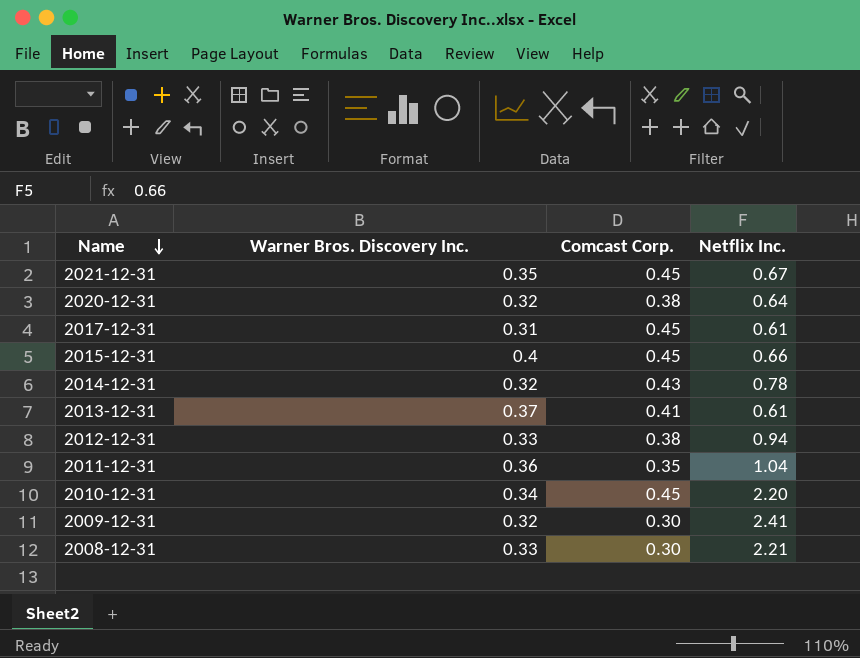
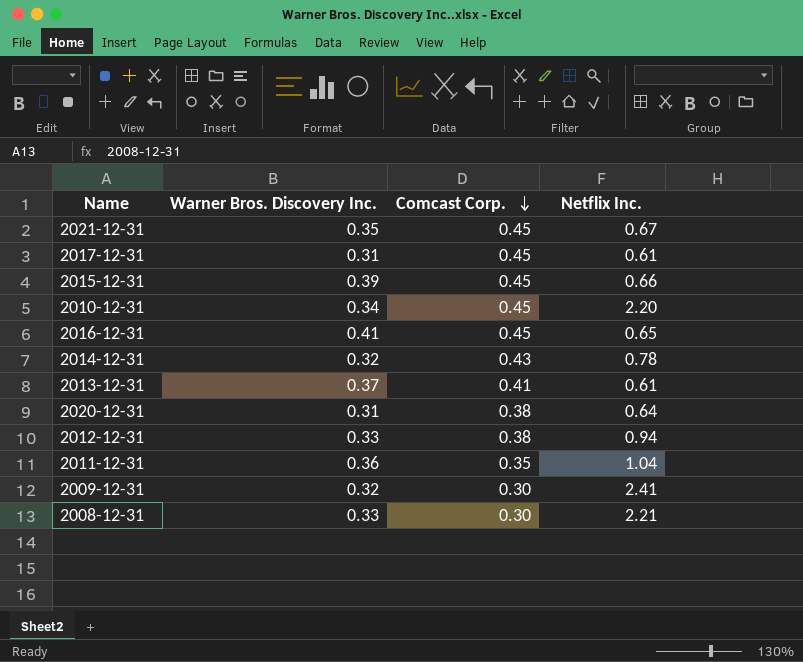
row order: Name descending -> Comcast Corp. descending
2015-12-31 | Warner Bros. Discovery Inc.: 0.4 -> 0.39
row 2016-12-31: none -> 0.41 | 0.45 | 0.65
2020-12-31 | Warner Bros. Discovery Inc.: 0.32 -> 0.31

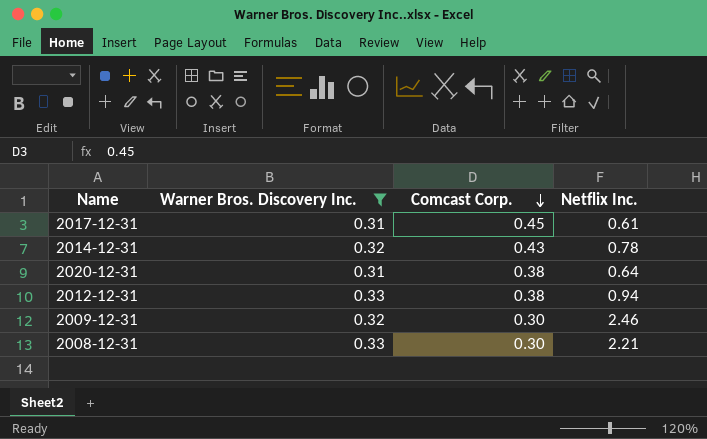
filter: none -> Warner Bros. Discovery Inc. <= 0.33
2009-12-31 | Netflix Inc.: 2.41 -> 2.46

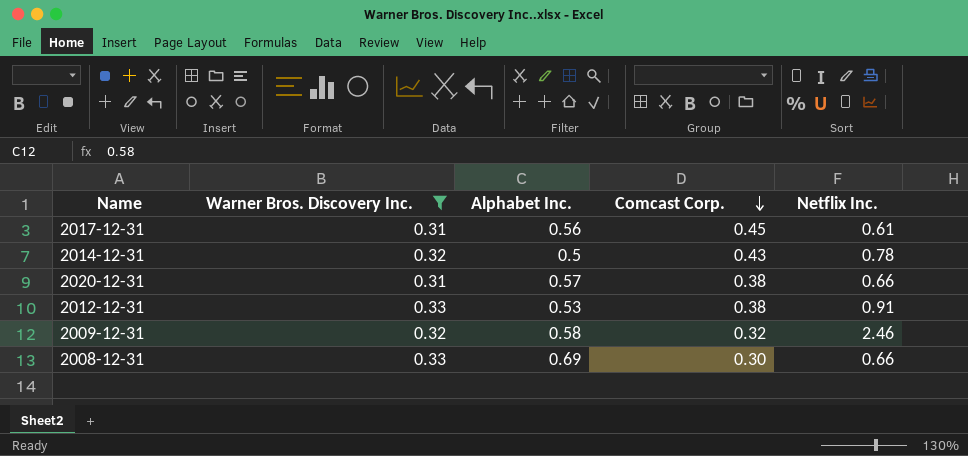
column Alphabet Inc. | position: none -> 3
2020-12-31 | Netflix Inc.: 0.64 -> 0.66
2012-12-31 | Netflix Inc.: 0.94 -> 0.91
2009-12-31 | Comcast Corp.: 0.30 -> 0.32
2008-12-31 | Netflix Inc.: 2.21 -> 0.66

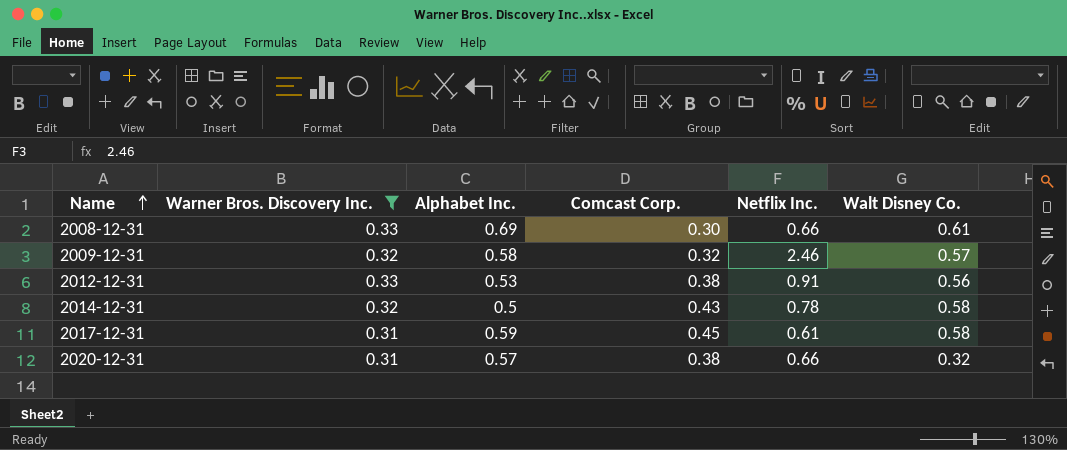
row order: Comcast Corp. descending -> Name ascending
column Walt Disney Co. | position: none -> 6
2017-12-31 | Alphabet Inc.: 0.56 -> 0.59

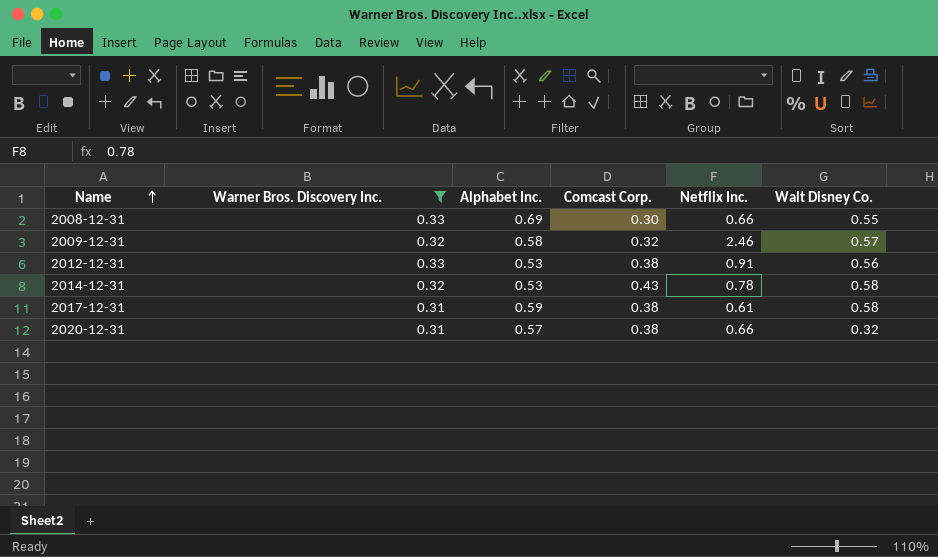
2008-12-31 | Walt Disney Co.: 0.61 -> 0.55
2014-12-31 | Alphabet Inc.: 0.5 -> 0.53
2017-12-31 | Comcast Corp.: 0.45 -> 0.38

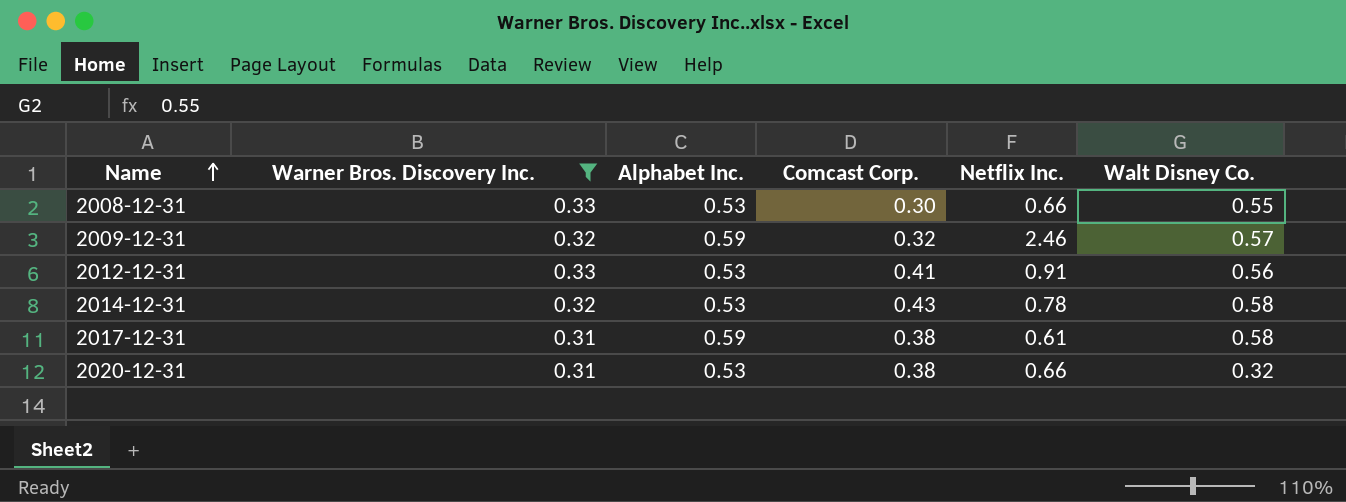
2008-12-31 | Alphabet Inc.: 0.69 -> 0.53
2009-12-31 | Alphabet Inc.: 0.58 -> 0.59
2012-12-31 | Comcast Corp.: 0.38 -> 0.41
2020-12-31 | Alphabet Inc.: 0.57 -> 0.53

